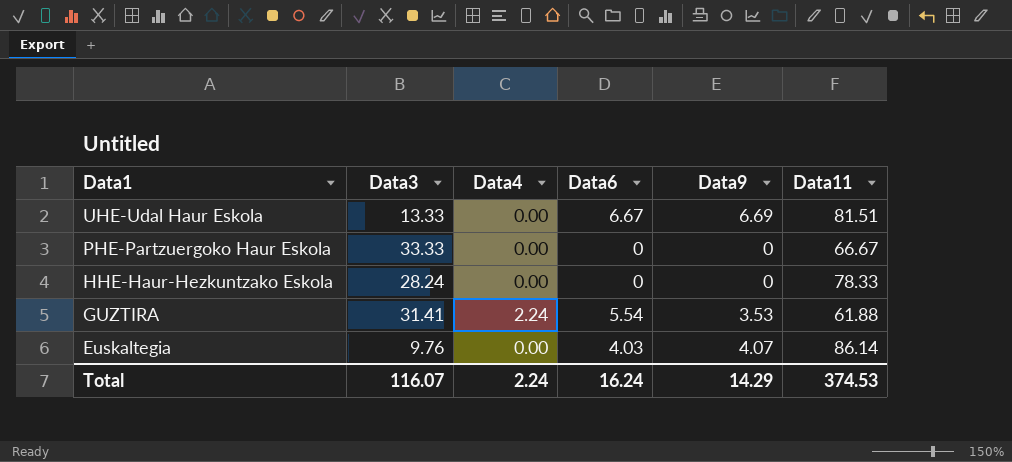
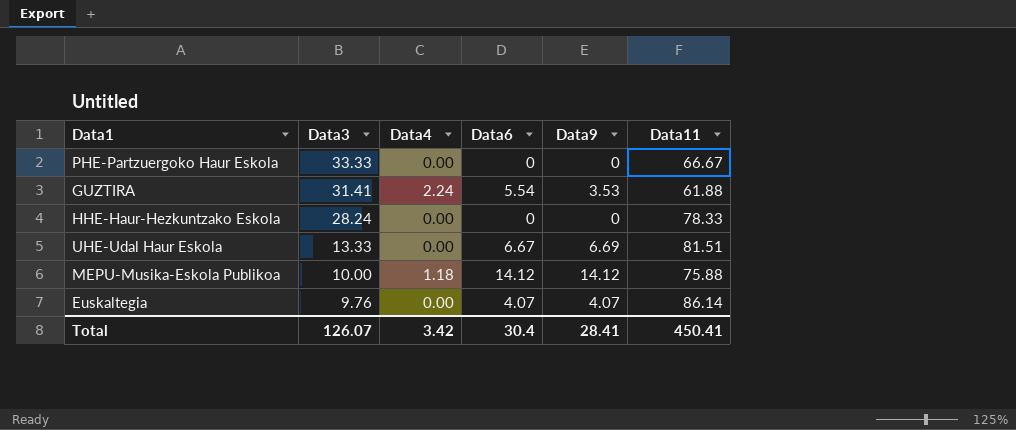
row order: Data1 descending -> Data3 descending
row MEPU-Musika-Eskola Publikoa: none -> 10.00 | 1.18 | 14.12 | 14.12 | 75.88
Euskaltegia | Data6: 4.03 -> 4.07
Total | Data3: 116.07 -> 126.07
Total | Data4: 2.24 -> 3.42
Total | Data6: 16.24 -> 30.4
Total | Data9: 14.29 -> 28.41
Total | Data11: 374.53 -> 450.41

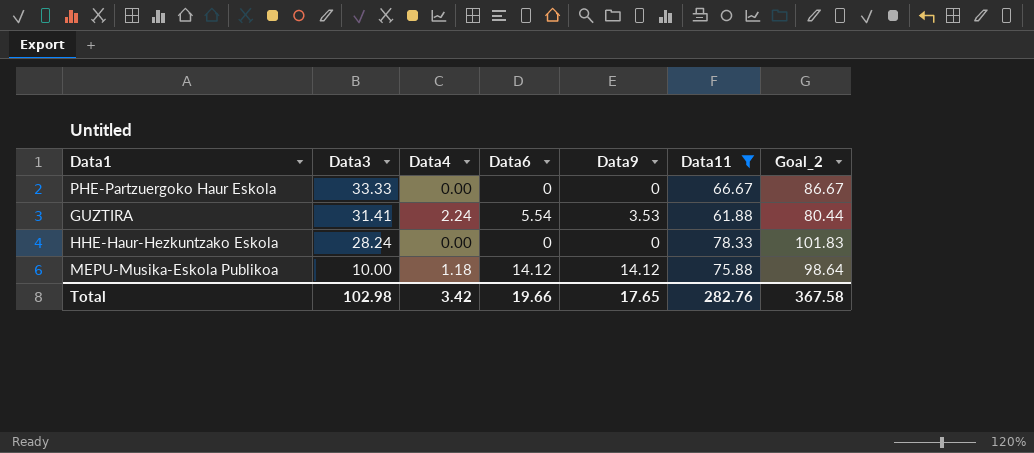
filter: none -> Data11 <= 78.33
column Goal_2 | formula: none -> [Data11] * 1.3
Total | Data3: 126.07 -> 102.98
Total | Data6: 30.4 -> 19.66
Total | Data9: 28.41 -> 17.65
Total | Data11: 450.41 -> 282.76

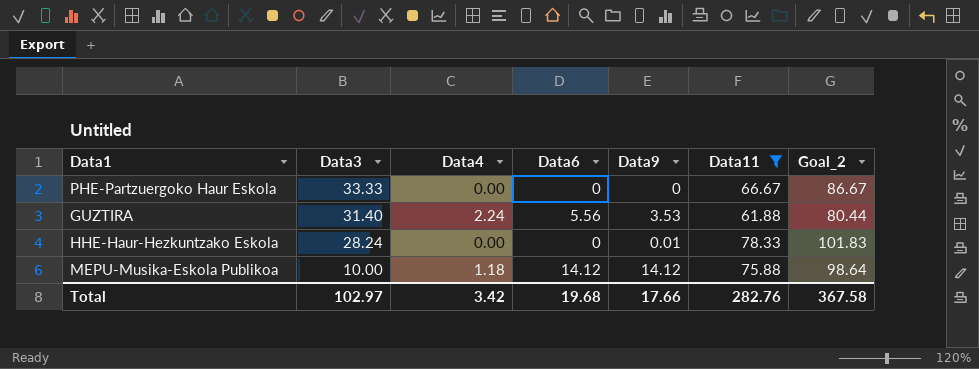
GUZTIRA | Data3: 31.41 -> 31.40
GUZTIRA | Data6: 5.54 -> 5.56
HHE-Haur-Hezkuntzako Eskola | Data9: 0 -> 0.01
Total | Data3: 102.98 -> 102.97
Total | Data6: 19.66 -> 19.68
Total | Data9: 17.65 -> 17.66

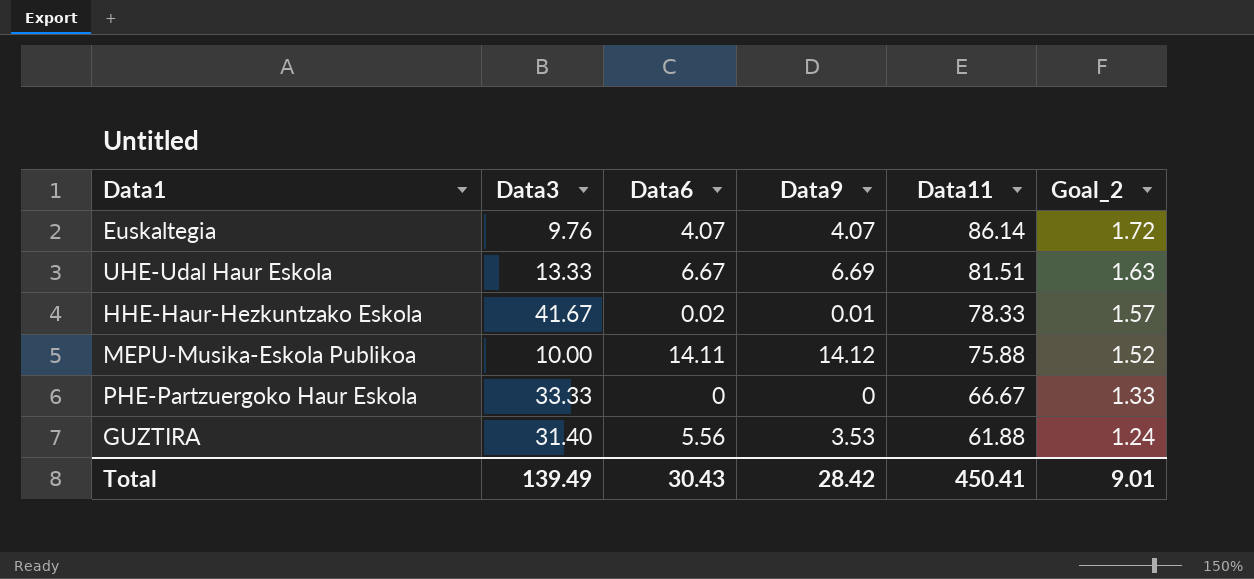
filter: Data11 <= 78.33 -> none
row order: Data3 descending -> Data11 descending
column Data4 | position: 3 -> none
column Goal_2 | formula: [Data11] * 1.3 -> [Data11] * 0.02
HHE-Haur-Hezkuntzako Eskola | Data3: 28.24 -> 41.67
HHE-Haur-Hezkuntzako Eskola | Data6: 0 -> 0.02
MEPU-Musika-Eskola Publikoa | Data6: 14.12 -> 14.11
Total | Data3: 102.97 -> 139.49
Total | Data6: 19.68 -> 30.43
Total | Data9: 17.66 -> 28.42
Total | Data11: 282.76 -> 450.41
Total | Goal_2: 367.58 -> 9.01

